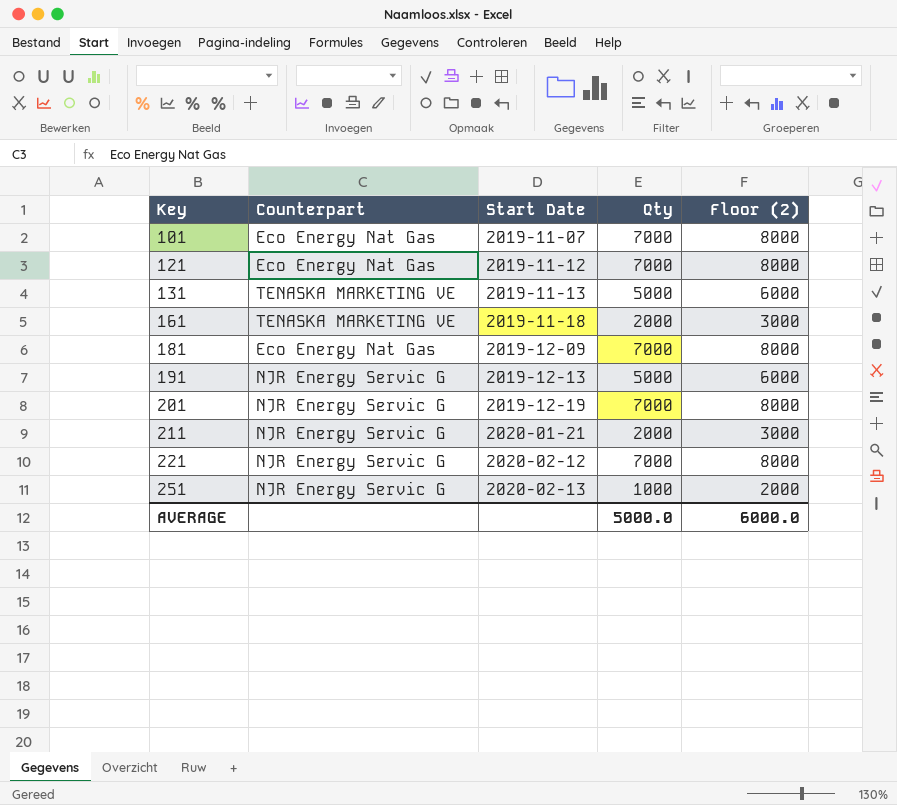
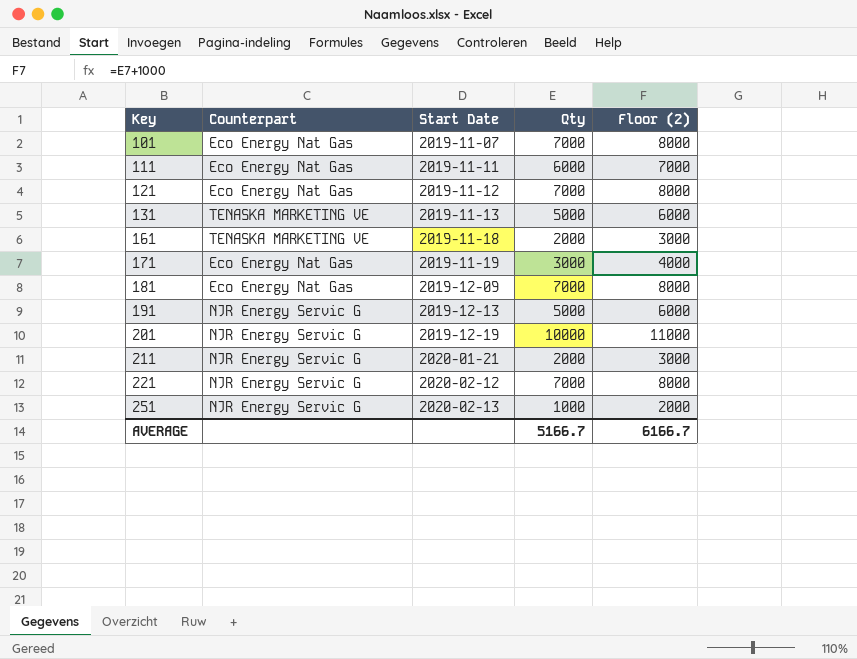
row 111: none -> Eco Energy Nat Gas | 2019-11-11 | 6000 | 7000
row 171: none -> Eco Energy Nat Gas | 2019-11-19 | 3000 | 4000
201 | Qty: 7000 -> 10000
201 | Floor (2): 8000 -> 11000
AVERAGE | Qty: 5000.0 -> 5166.7
AVERAGE | Floor (2): 6000.0 -> 6166.7

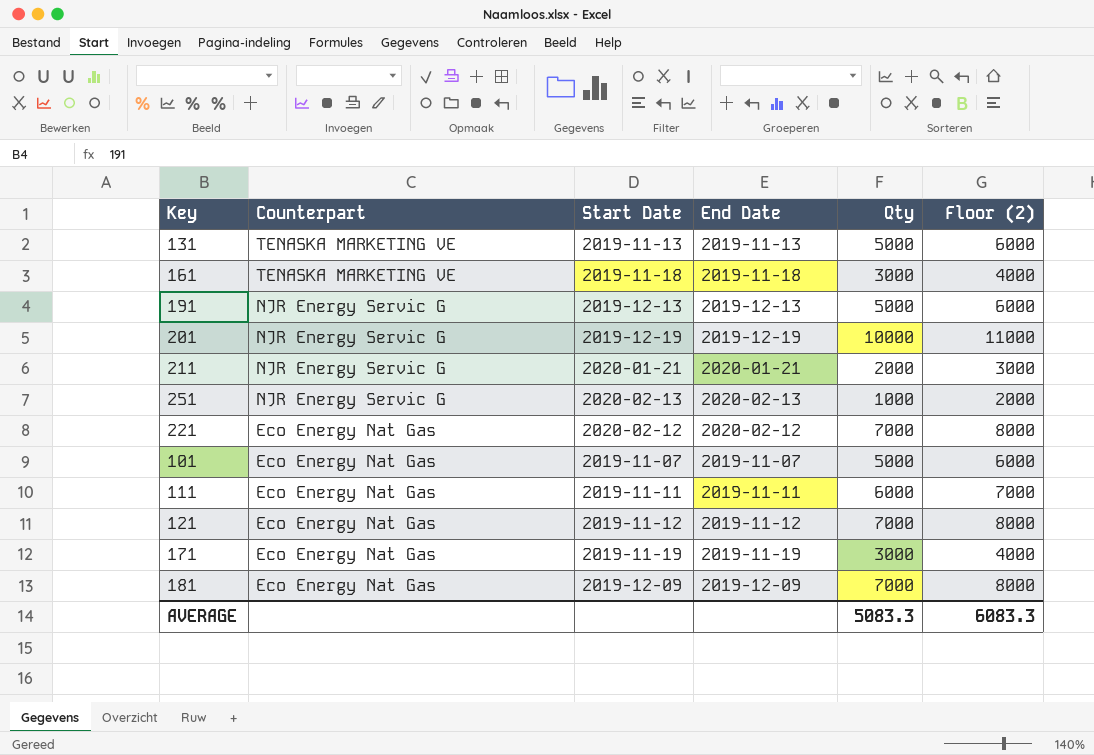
row order: Key ascending -> Counterpart descending
column End Date | position: none -> 4
161 | Qty: 2000 -> 3000
161 | Floor (2): 3000 -> 4000
221 | Counterpart: NJR Energy Servic G -> Eco Energy Nat Gas
101 | Qty: 7000 -> 5000
101 | Floor (2): 8000 -> 6000
AVERAGE | Qty: 5166.7 -> 5083.3
AVERAGE | Floor (2): 6166.7 -> 6083.3

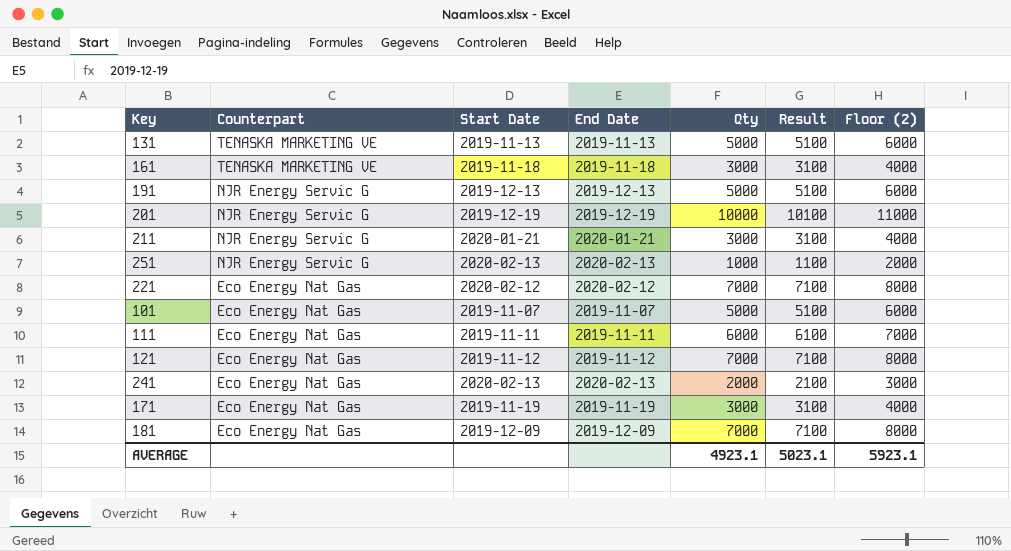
column Result | formula: none -> [Qty] + 100
211 | Qty: 2000 -> 3000
211 | Floor (2): 3000 -> 4000
row 241: none -> Eco Energy Nat Gas | 2020-02-13 | 2020-02-13 | 2000 | 2100 | 3000
AVERAGE | Qty: 5083.3 -> 4923.1
AVERAGE | Floor (2): 6083.3 -> 5923.1

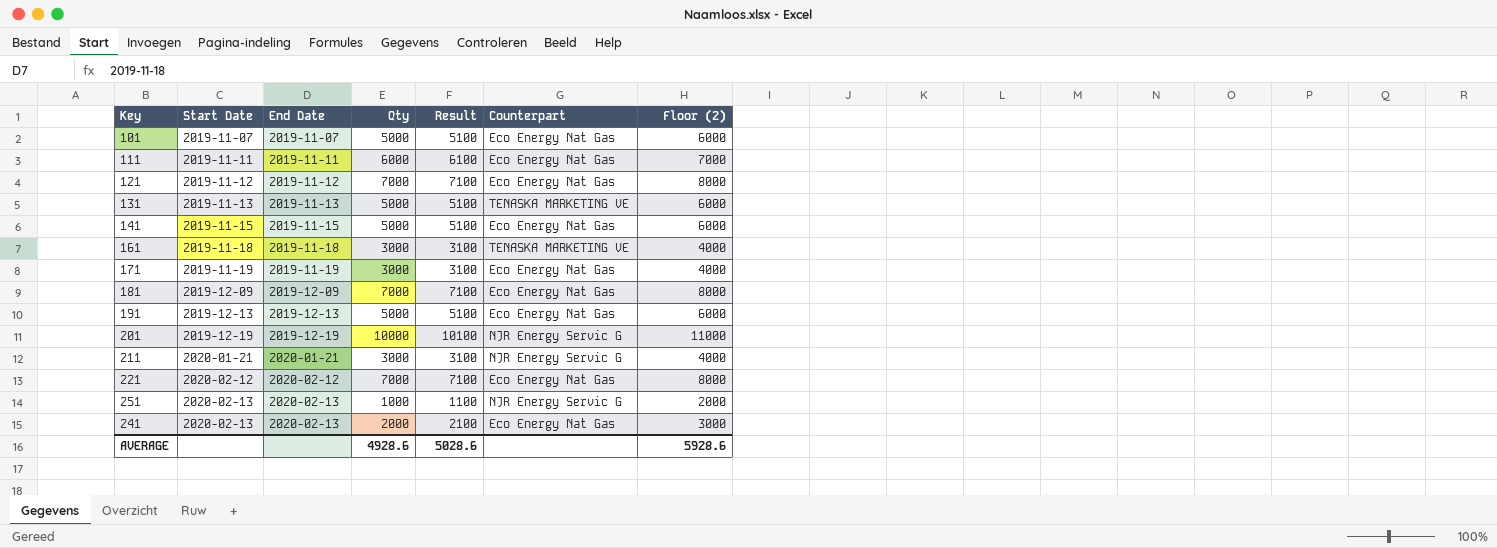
row order: Counterpart descending -> Start Date ascending
column Counterpart | position: 2 -> 6
row 141: none -> 2019-11-15 | 2019-11-15 | 5000 | 5100 | Eco Energy Nat Gas | 6000
191 | Counterpart: NJR Energy Servic G -> Eco Energy Nat Gas
AVERAGE | Qty: 4923.1 -> 4928.6
AVERAGE | Result: 5023.1 -> 5028.6
AVERAGE | Floor (2): 5923.1 -> 5928.6

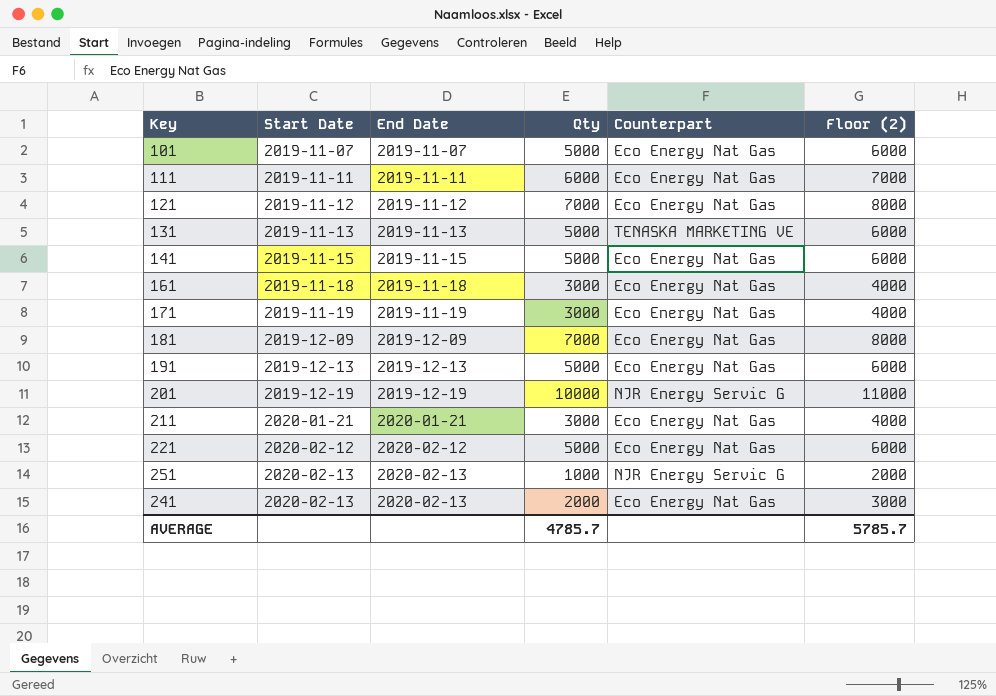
column Result | formula: [Qty] + 100 -> none
161 | Counterpart: TENASKA MARKETING VE -> Eco Energy Nat Gas
211 | Counterpart: NJR Energy Servic G -> Eco Energy Nat Gas
221 | Qty: 7000 -> 5000
221 | Floor (2): 8000 -> 6000
AVERAGE | Qty: 4928.6 -> 4785.7
AVERAGE | Floor (2): 5928.6 -> 5785.7

